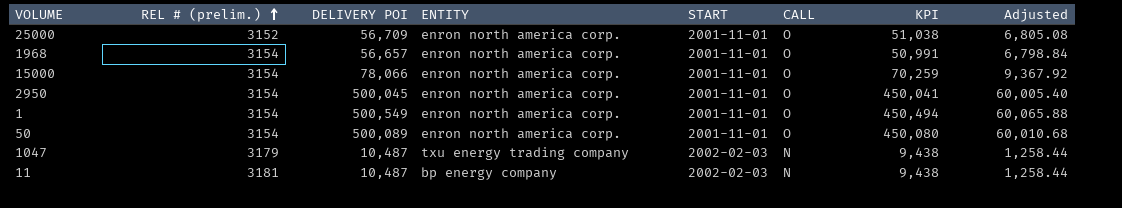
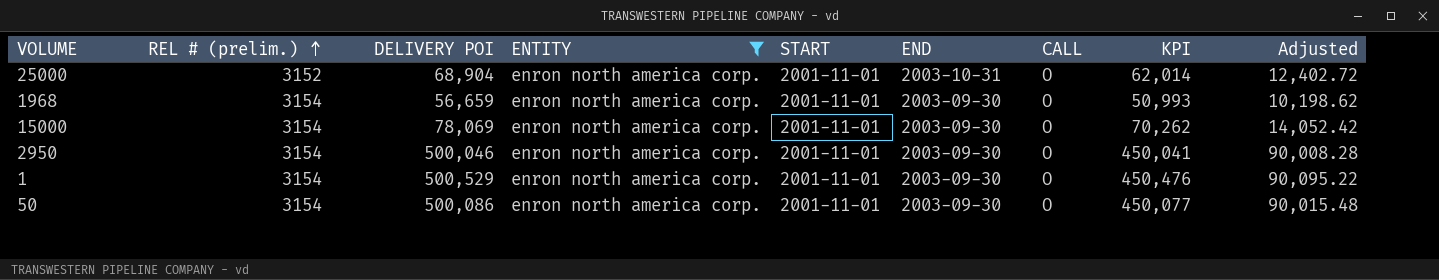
filter: none -> ENTITY = enron north america corp.
column END | position: none -> 6
column Adjusted | formula: [DELIVERY POI] * 0.12 -> [DELIVERY POI] * 0.18
25000 | DELIVERY POI: 56,709 -> 68,904
25000 | KPI: 51,038 -> 62,014
1968 | DELIVERY POI: 56,657 -> 56,659
1968 | KPI: 50,991 -> 50,993
15000 | DELIVERY POI: 78,066 -> 78,069
15000 | KPI: 70,259 -> 70,262
2950 | DELIVERY POI: 500,045 -> 500,046
1 | DELIVERY POI: 500,549 -> 500,529
1 | KPI: 450,494 -> 450,476
50 | DELIVERY POI: 500,089 -> 500,086
50 | KPI: 450,080 -> 450,077

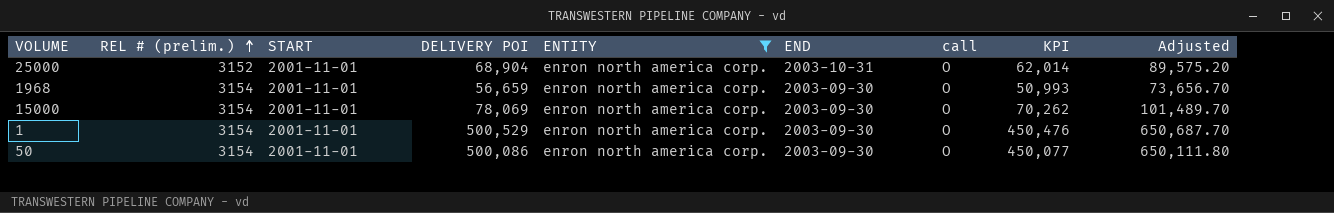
column START | position: 5 -> 3
column name: CALL -> call
column Adjusted | formula: [DELIVERY POI] * 0.18 -> [DELIVERY POI] * 1.3
row 2950: 3154 | 500,046 | enron north america corp. | 2001-11-01 | 2003-09-30 | O | 450,041 | 90,008.28 -> none

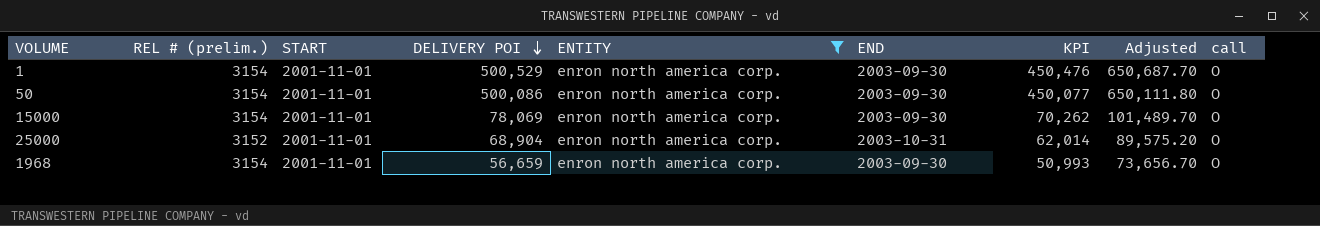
row order: REL # (prelim.) ascending -> DELIVERY POI descending
column call | position: 7 -> 9

